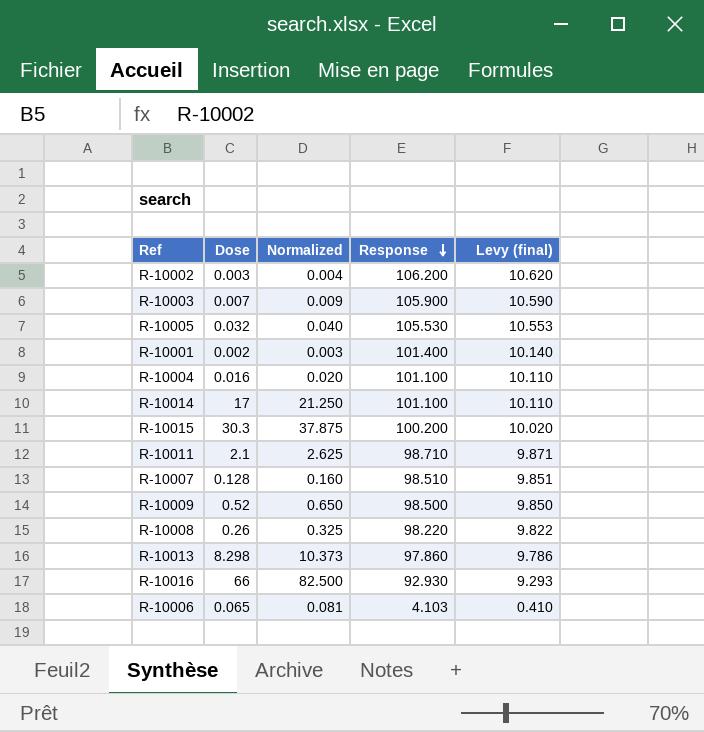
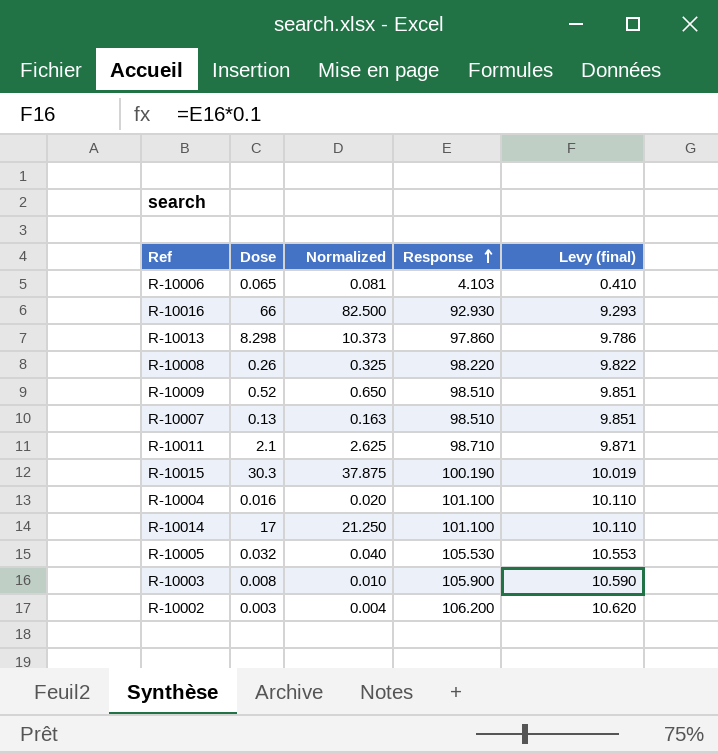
row order: Response descending -> Response ascending
row R-10001: 0.002 | 0.003 | 101.400 | 10.140 -> none
R-10009 | Response: 98.500 -> 98.510
R-10009 | Levy (final): 9.850 -> 9.851
R-10007 | Dose: 0.128 -> 0.13
R-10007 | Normalized: 0.160 -> 0.163
R-10015 | Response: 100.200 -> 100.190
R-10015 | Levy (final): 10.020 -> 10.019
R-10003 | Dose: 0.007 -> 0.008
R-10003 | Normalized: 0.009 -> 0.010

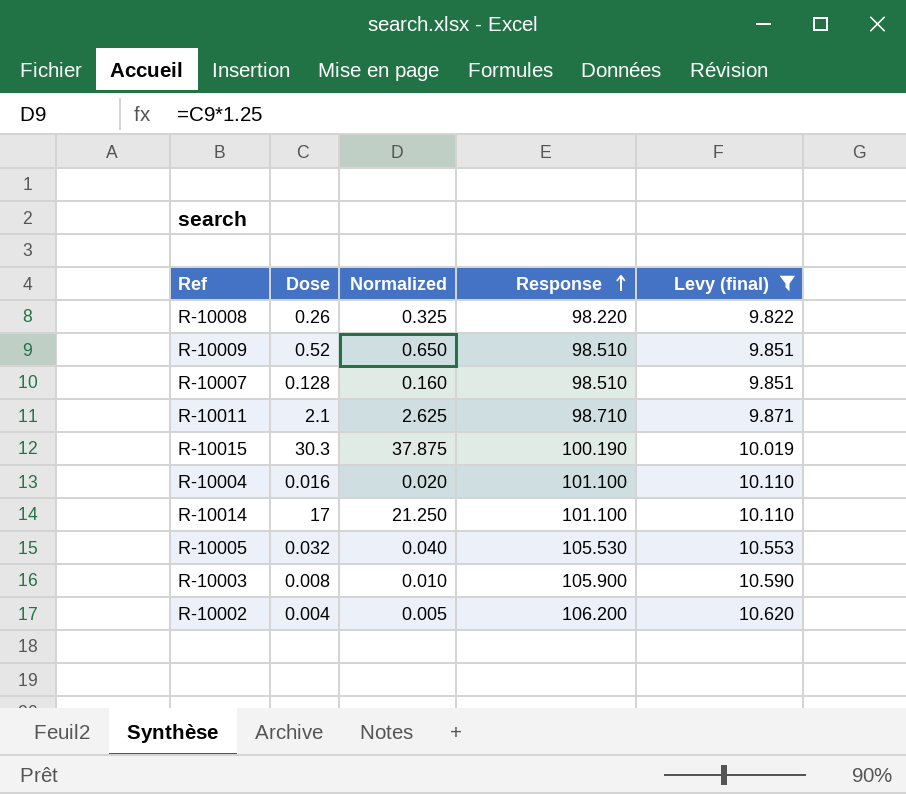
filter: none -> Levy (final) >= 9.822
R-10007 | Dose: 0.13 -> 0.128
R-10007 | Normalized: 0.163 -> 0.160
R-10002 | Dose: 0.003 -> 0.004
R-10002 | Normalized: 0.004 -> 0.005

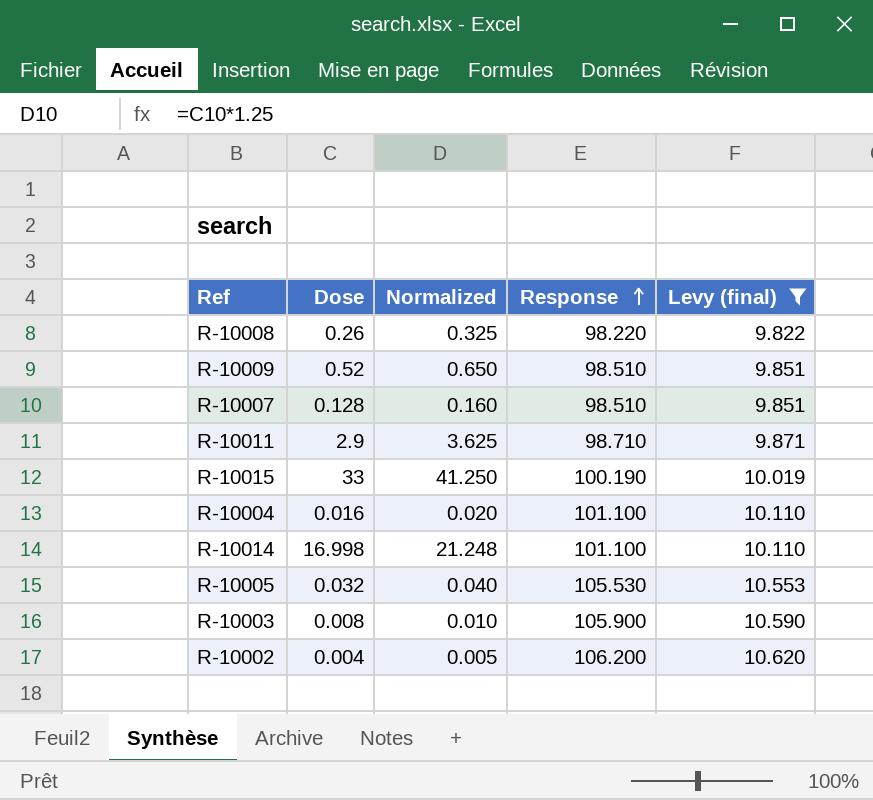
R-10011 | Dose: 2.1 -> 2.9
R-10011 | Normalized: 2.625 -> 3.625
R-10015 | Dose: 30.3 -> 33
R-10015 | Normalized: 37.875 -> 41.250
R-10014 | Dose: 17 -> 16.998
R-10014 | Normalized: 21.250 -> 21.248

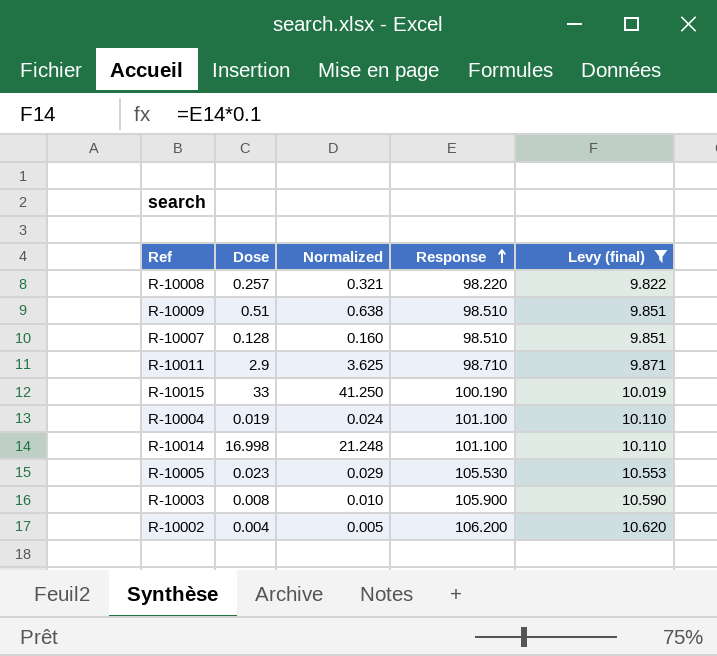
R-10008 | Dose: 0.26 -> 0.257
R-10008 | Normalized: 0.325 -> 0.321
R-10009 | Dose: 0.52 -> 0.51
R-10009 | Normalized: 0.650 -> 0.638
R-10004 | Dose: 0.016 -> 0.019
R-10004 | Normalized: 0.020 -> 0.024
R-10005 | Dose: 0.032 -> 0.023
R-10005 | Normalized: 0.040 -> 0.029

